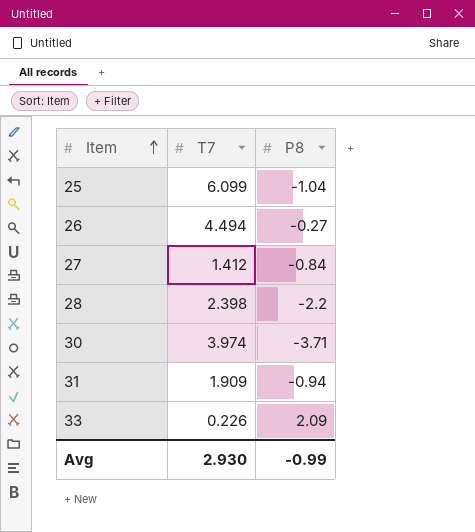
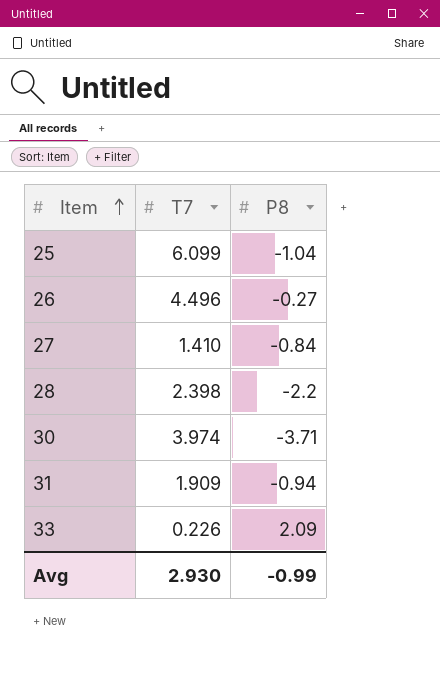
26 | T7: 4.494 -> 4.496
27 | T7: 1.412 -> 1.410

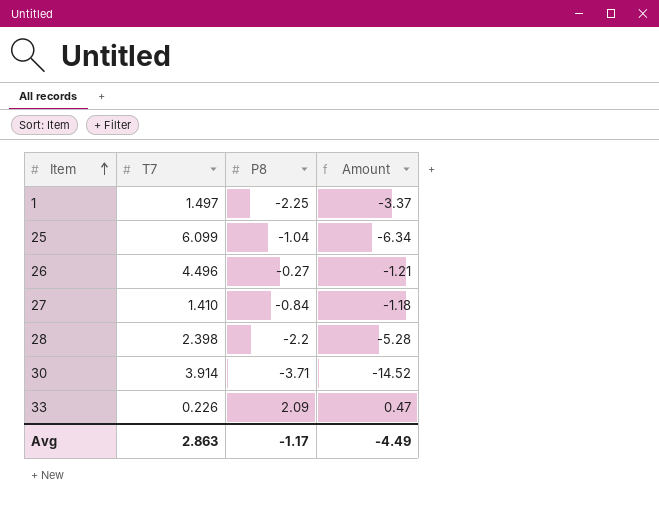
column Amount | formula: none -> [T7] * [P8]
row 31: 1.909 | -0.94 -> none
row 1: none -> 1.497 | -2.25 | -3.37
30 | T7: 3.974 -> 3.914
Avg | T7: 2.930 -> 2.863
Avg | P8: -0.99 -> -1.17

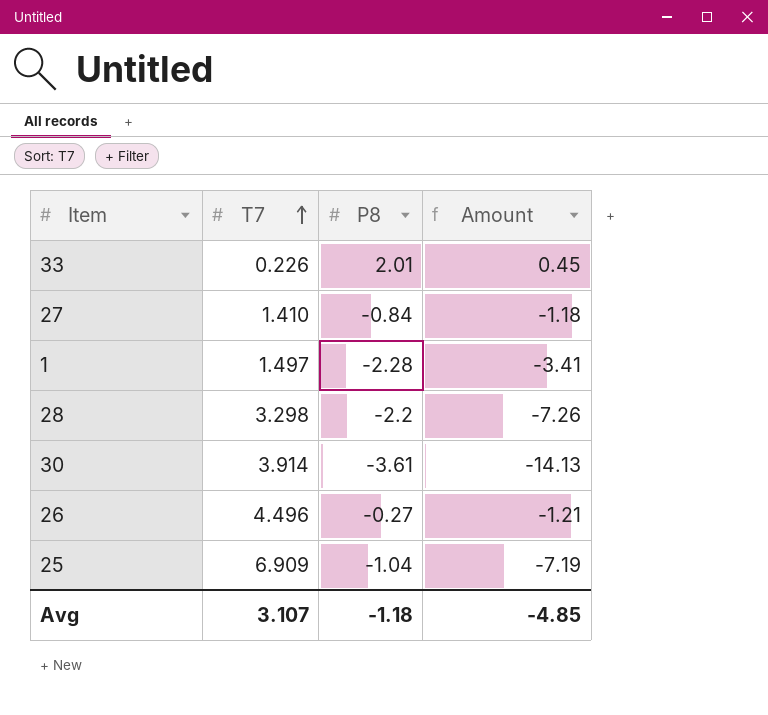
row order: Item ascending -> T7 ascending
33 | P8: 2.09 -> 2.01
33 | Amount: 0.47 -> 0.45
1 | P8: -2.25 -> -2.28
1 | Amount: -3.37 -> -3.41
28 | T7: 2.398 -> 3.298
28 | Amount: -5.28 -> -7.26
30 | P8: -3.71 -> -3.61
30 | Amount: -14.52 -> -14.13
25 | T7: 6.099 -> 6.909
25 | Amount: -6.34 -> -7.19
Avg | T7: 2.863 -> 3.107
Avg | P8: -1.17 -> -1.18
Avg | Amount: -4.49 -> -4.85

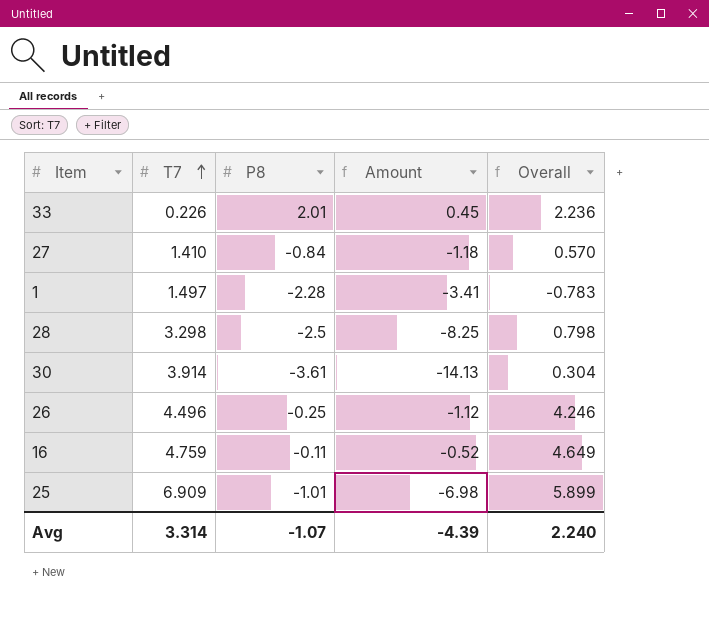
column Overall | formula: none -> [T7] + [P8]
28 | P8: -2.2 -> -2.5
28 | Amount: -7.26 -> -8.25
26 | P8: -0.27 -> -0.25
26 | Amount: -1.21 -> -1.12
row 16: none -> 4.759 | -0.11 | -0.52 | 4.649
25 | P8: -1.04 -> -1.01
25 | Amount: -7.19 -> -6.98
Avg | T7: 3.107 -> 3.314
Avg | P8: -1.18 -> -1.07
Avg | Amount: -4.85 -> -4.39

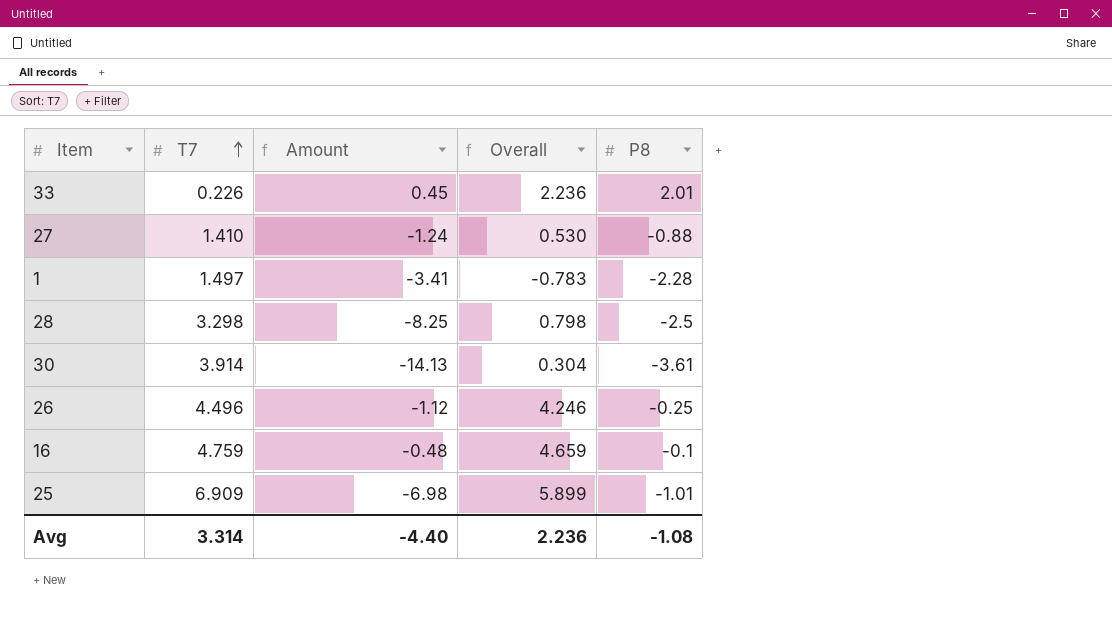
column P8 | position: 3 -> 5
27 | Amount: -1.18 -> -1.24
27 | Overall: 0.570 -> 0.530
27 | P8: -0.84 -> -0.88
16 | Amount: -0.52 -> -0.48
16 | Overall: 4.649 -> 4.659
16 | P8: -0.11 -> -0.1
Avg | Amount: -4.39 -> -4.40
Avg | Overall: 2.240 -> 2.236
Avg | P8: -1.07 -> -1.08

